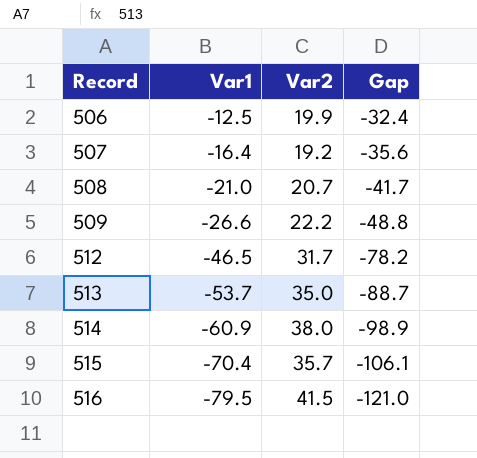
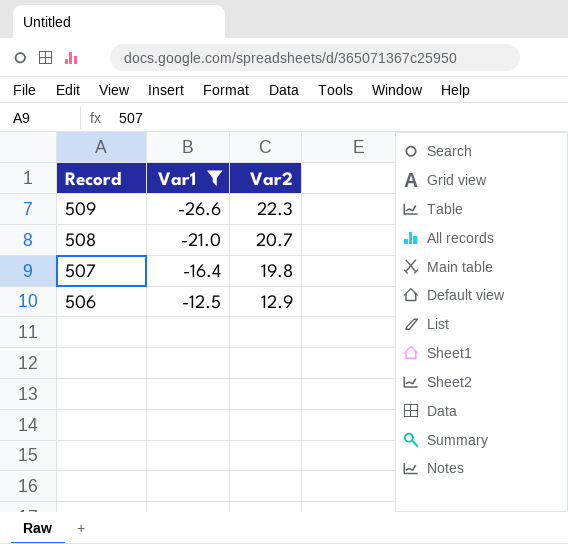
filter: none -> Var1 >= -26.6
row order: Record ascending -> Record descending
column Gap | formula: [Var1] - [Var2] -> none
509 | Var2: 22.2 -> 22.3
507 | Var2: 19.2 -> 19.8
506 | Var2: 19.9 -> 12.9

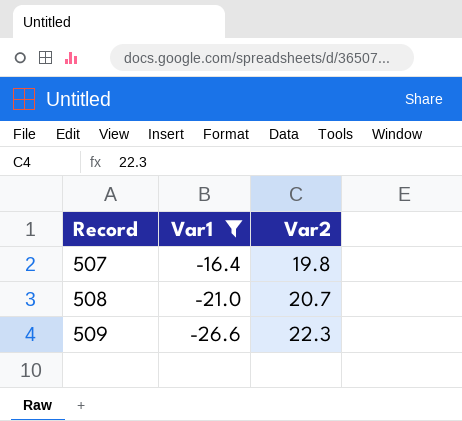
row order: Record descending -> Record ascending
row 506: -12.5 | 12.9 -> none

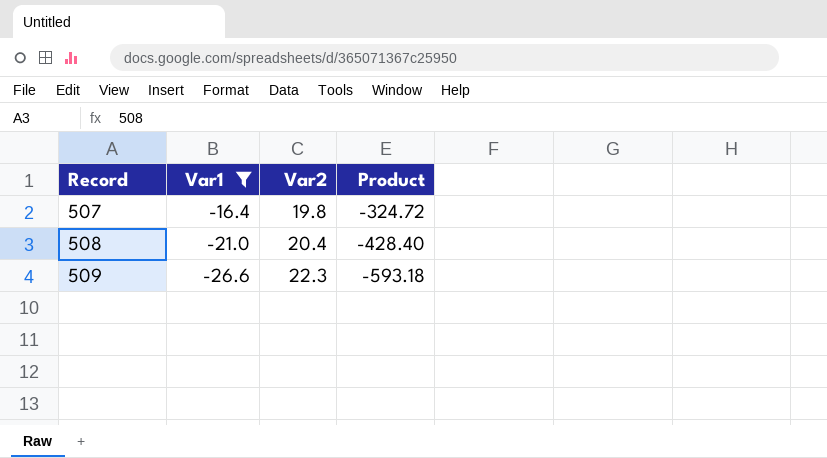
column Product | formula: none -> [Var1] * [Var2]
508 | Var2: 20.7 -> 20.4

